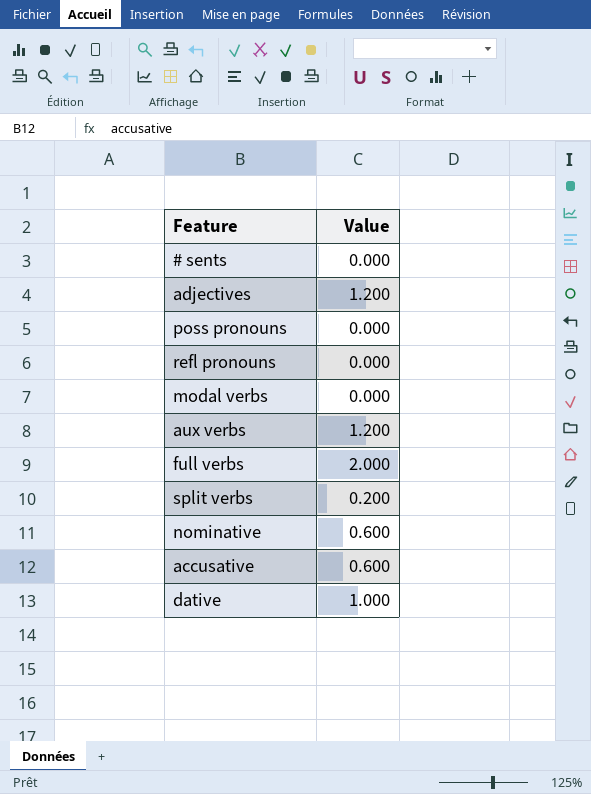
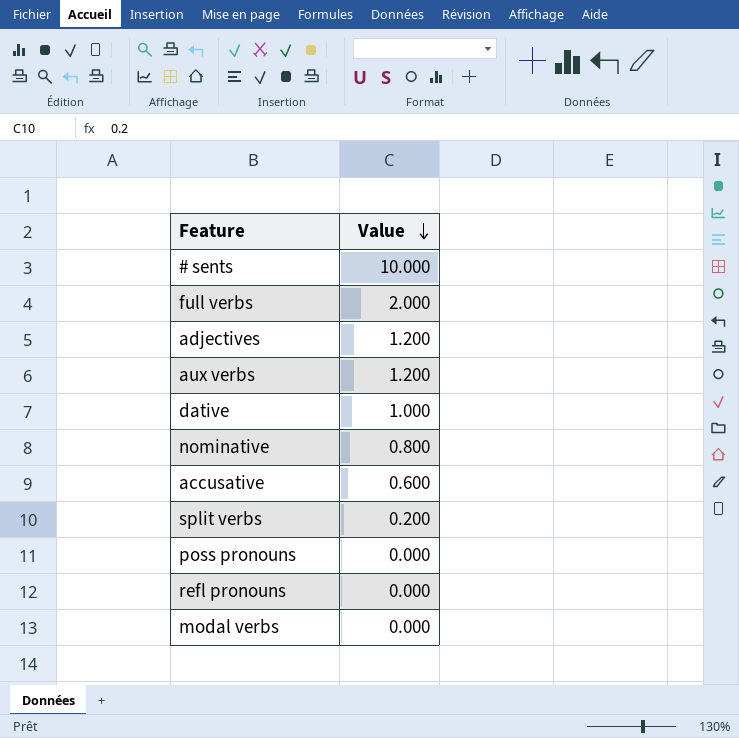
row order: none -> Value descending
# sents | Value: 0.000 -> 10.000
nominative | Value: 0.600 -> 0.800

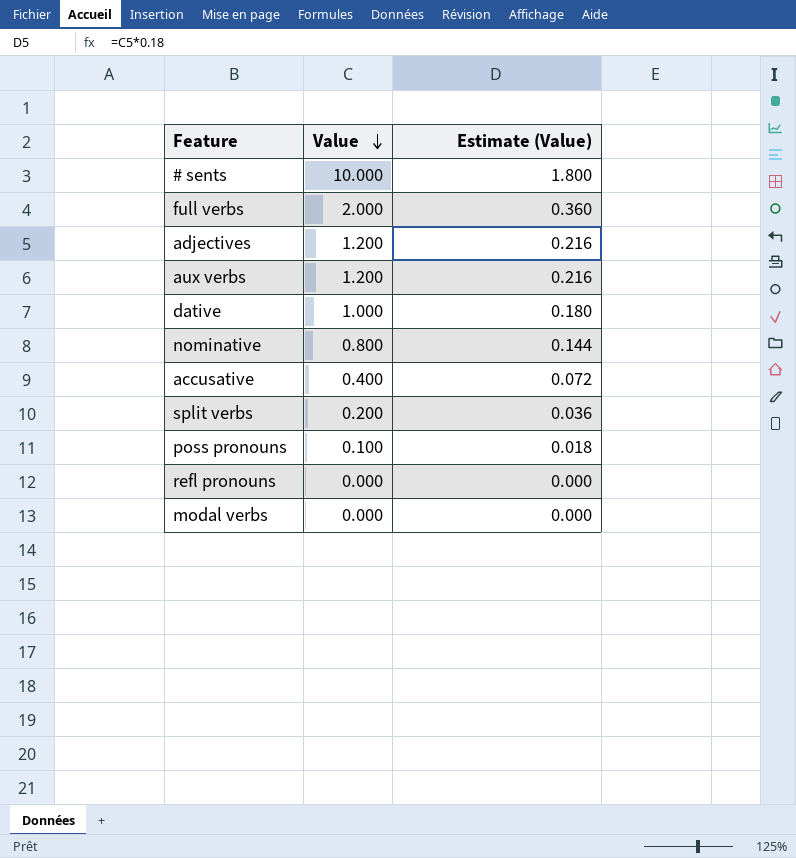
column Estimate (Value) | formula: none -> [Value] * 0.18
accusative | Value: 0.600 -> 0.400
poss pronouns | Value: 0.000 -> 0.100

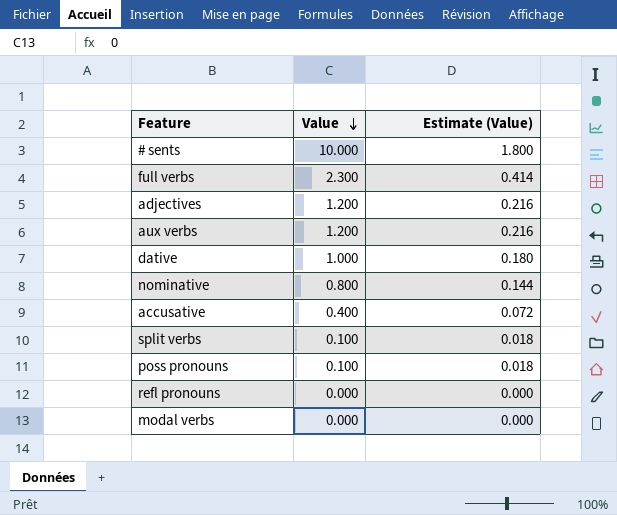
full verbs | Value: 2.000 -> 2.300
full verbs | Estimate (Value): 0.360 -> 0.414
split verbs | Value: 0.200 -> 0.100
split verbs | Estimate (Value): 0.036 -> 0.018

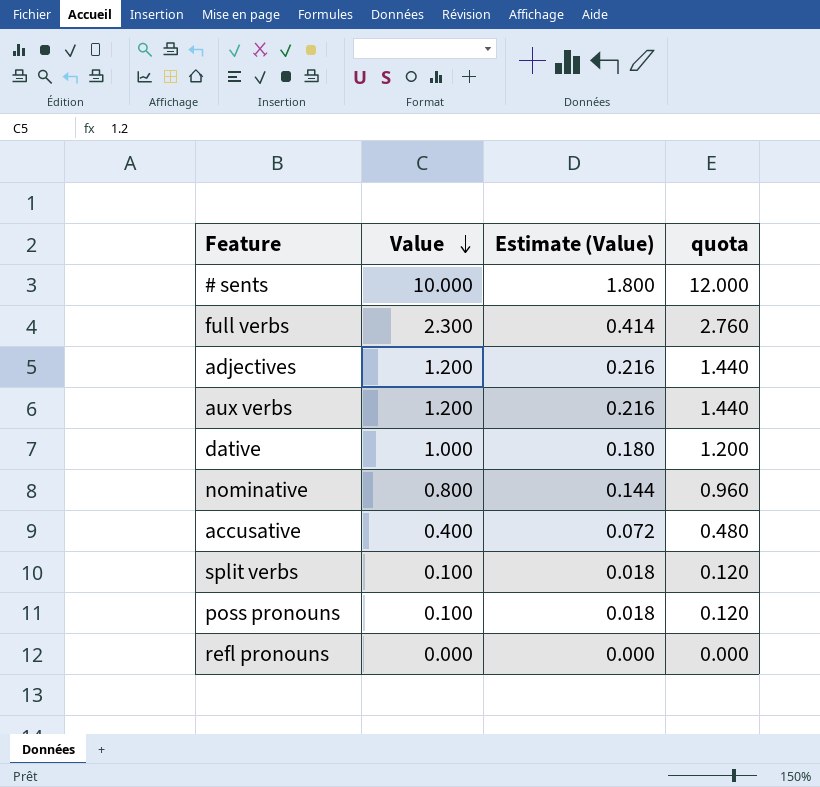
column quota | formula: none -> [Value] * 1.2
row modal verbs: 0.000 | 0.000 -> none

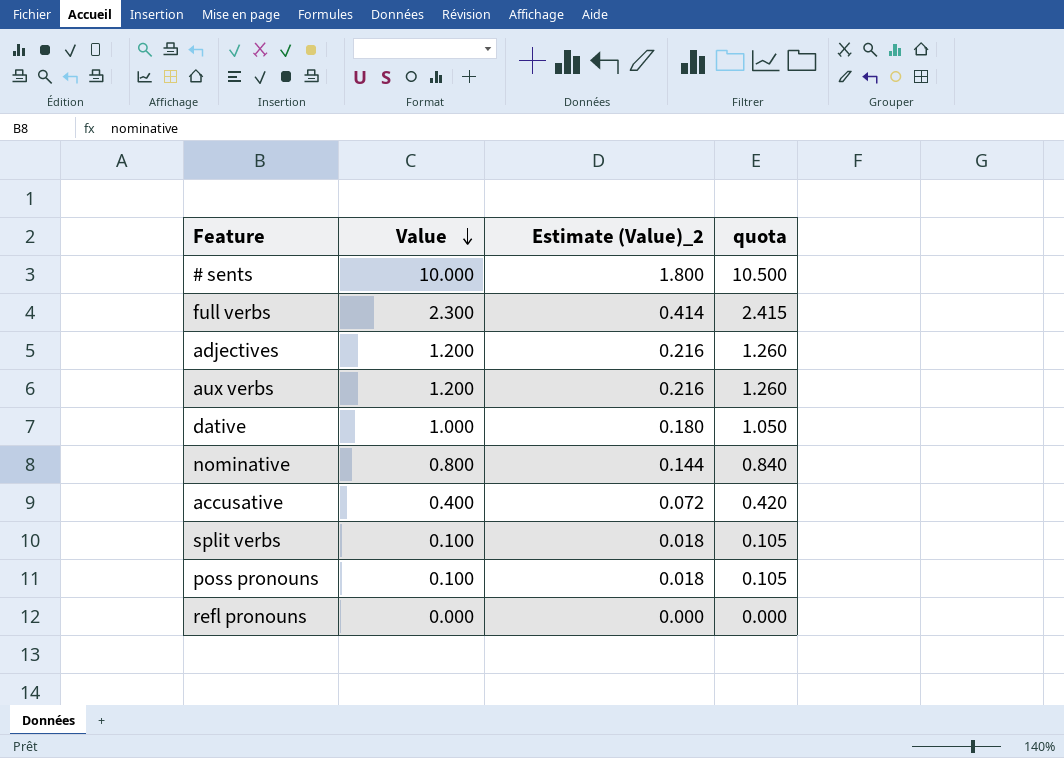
column name: Estimate (Value) -> Estimate (Value)_2
column quota | formula: [Value] * 1.2 -> [Value] * 1.05

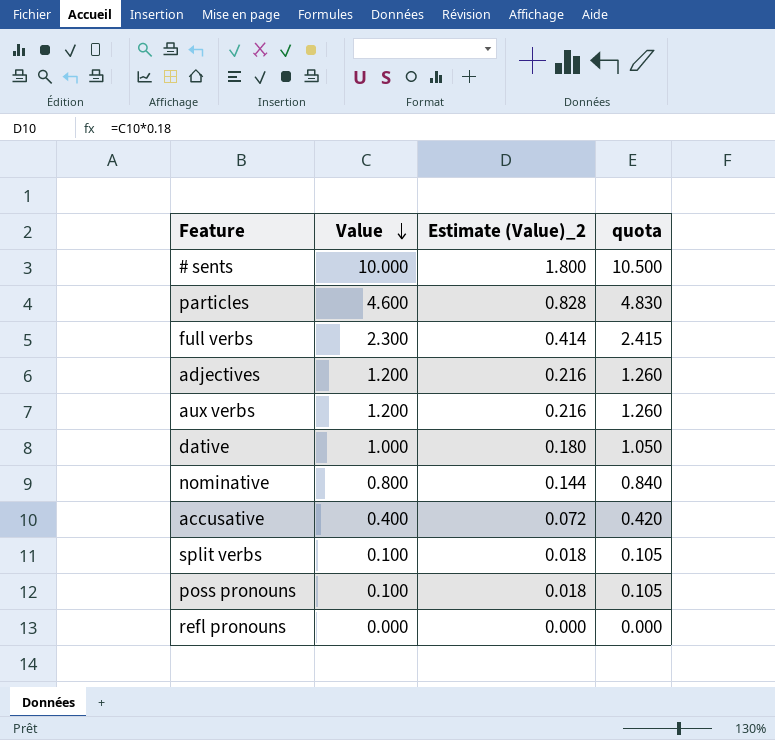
row particles: none -> 4.600 | 0.828 | 4.830

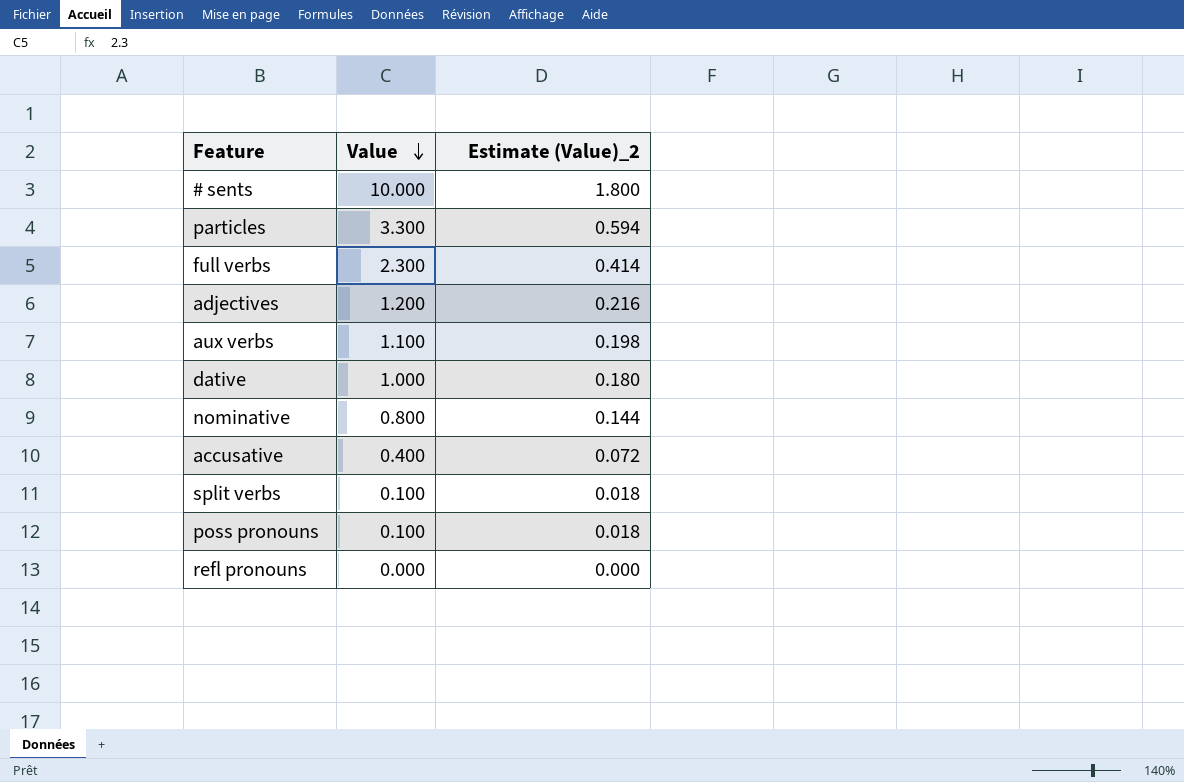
column quota | formula: [Value] * 1.05 -> none
particles | Value: 4.600 -> 3.300
particles | Estimate (Value)_2: 0.828 -> 0.594
aux verbs | Value: 1.200 -> 1.100
aux verbs | Estimate (Value)_2: 0.216 -> 0.198

